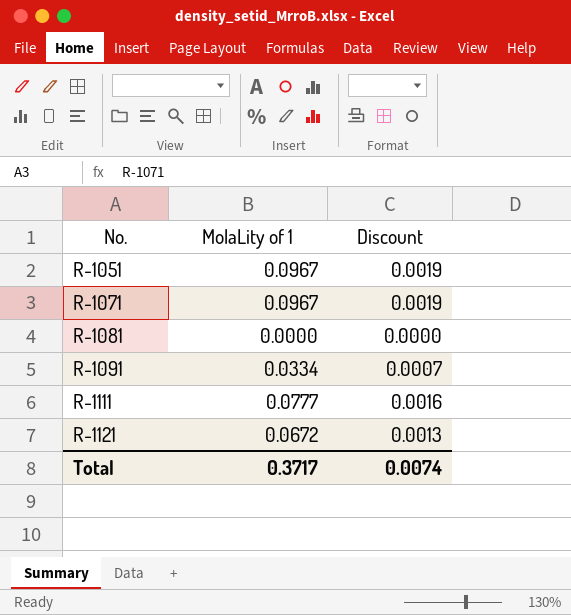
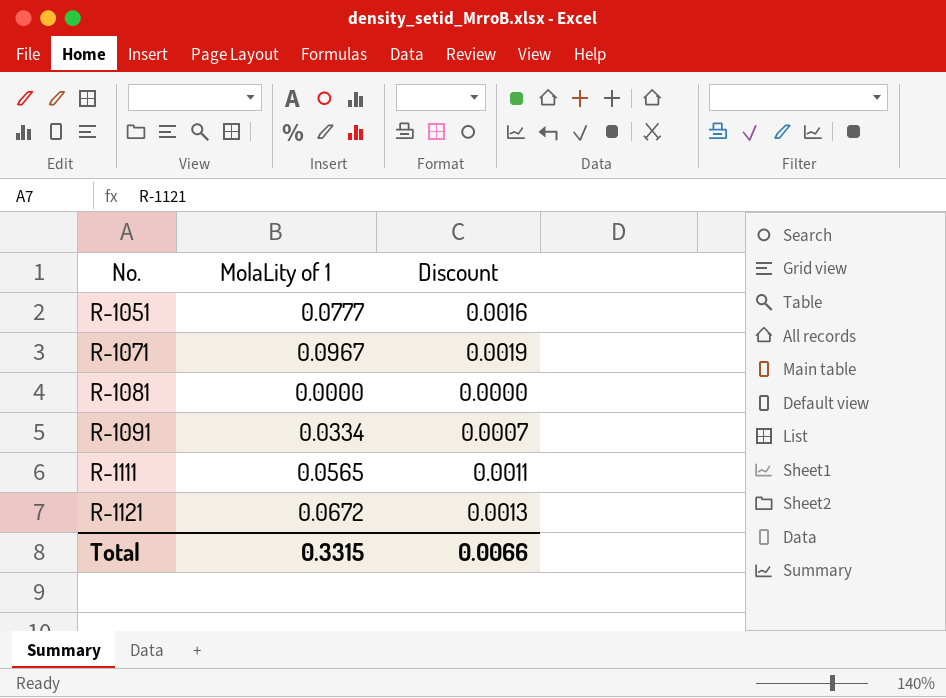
R-1051 | MolaLity of 1: 0.0967 -> 0.0777
R-1051 | Discount: 0.0019 -> 0.0016
R-1111 | MolaLity of 1: 0.0777 -> 0.0565
R-1111 | Discount: 0.0016 -> 0.0011
Total | MolaLity of 1: 0.3717 -> 0.3315
Total | Discount: 0.0074 -> 0.0066

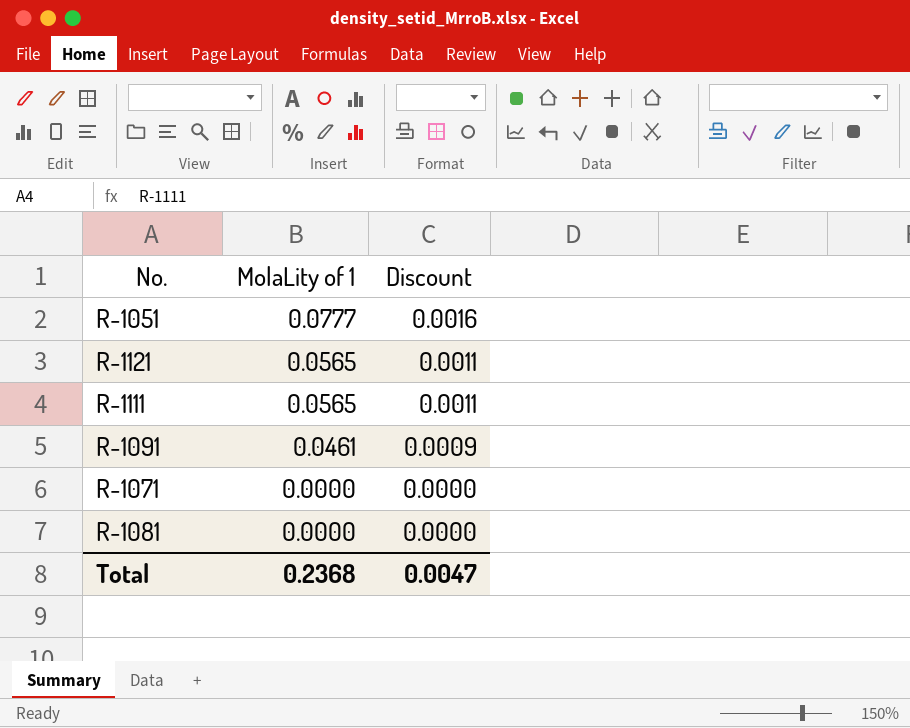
row order: No. ascending -> MolaLity of 1 descending
R-1121 | MolaLity of 1: 0.0672 -> 0.0565
R-1121 | Discount: 0.0013 -> 0.0011
R-1091 | MolaLity of 1: 0.0334 -> 0.0461
R-1091 | Discount: 0.0007 -> 0.0009
R-1071 | MolaLity of 1: 0.0967 -> 0.0000
R-1071 | Discount: 0.0019 -> 0.0000
Total | MolaLity of 1: 0.3315 -> 0.2368
Total | Discount: 0.0066 -> 0.0047

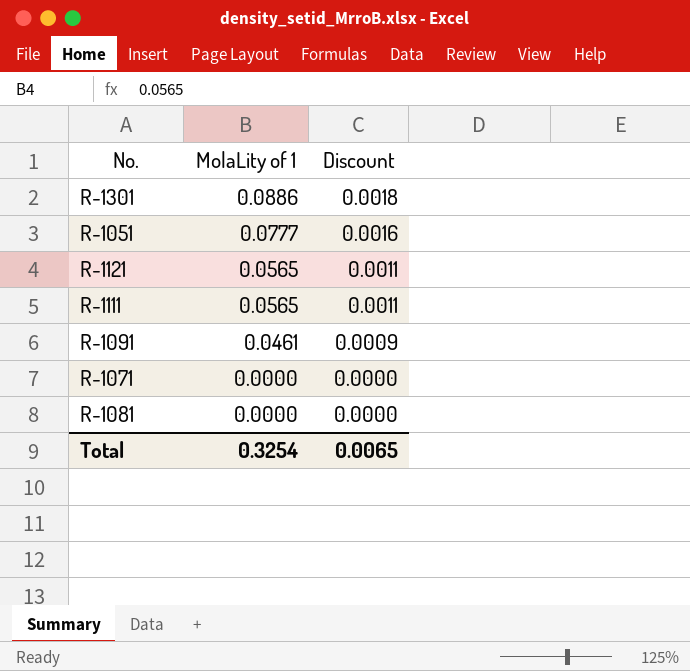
row R-1301: none -> 0.0886 | 0.0018
Total | MolaLity of 1: 0.2368 -> 0.3254
Total | Discount: 0.0047 -> 0.0065

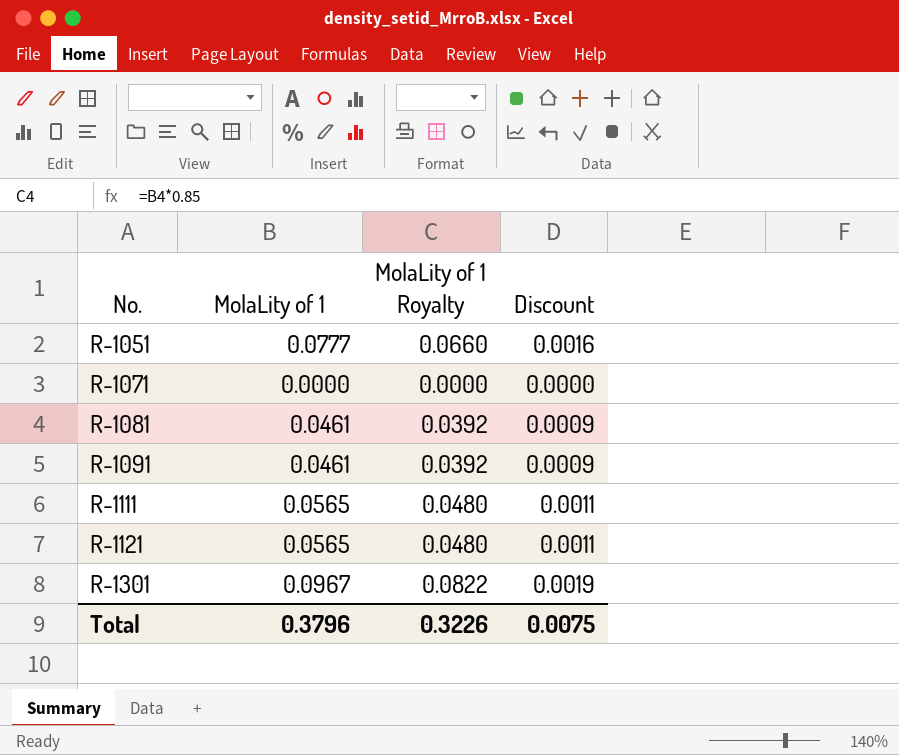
row order: MolaLity of 1 descending -> No. ascending
column MolaLity of 1 Royalty | formula: none -> [MolaLity of 1] * 0.85
R-1081 | MolaLity of 1: 0.0000 -> 0.0461
R-1081 | Discount: 0.0000 -> 0.0009
R-1301 | MolaLity of 1: 0.0886 -> 0.0967
R-1301 | Discount: 0.0018 -> 0.0019
Total | MolaLity of 1: 0.3254 -> 0.3796
Total | Discount: 0.0065 -> 0.0075

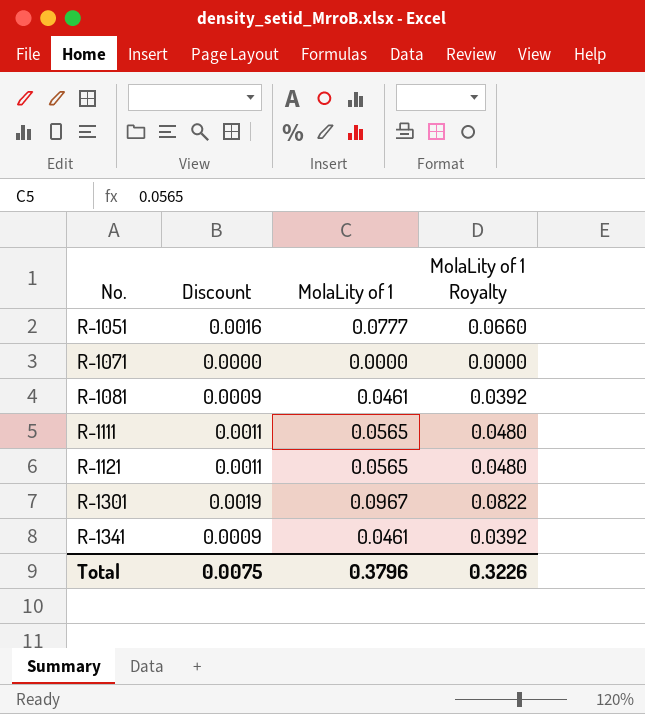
column Discount | position: 4 -> 2
row R-1091: 0.0461 | 0.0392 | 0.0009 -> none
row R-1341: none -> 0.0009 | 0.0461 | 0.0392

